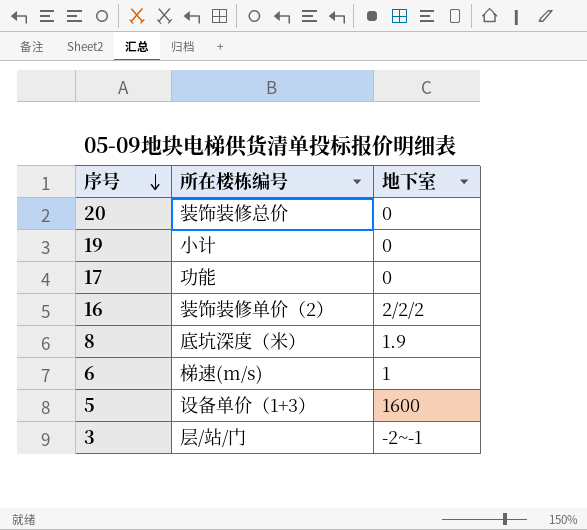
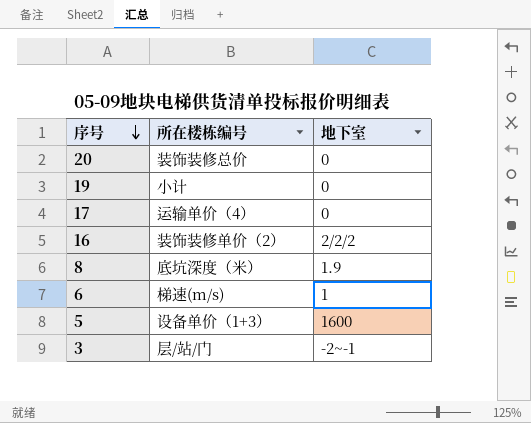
17 | 所在楼栋编号: 功能 -> 运输单价（4）

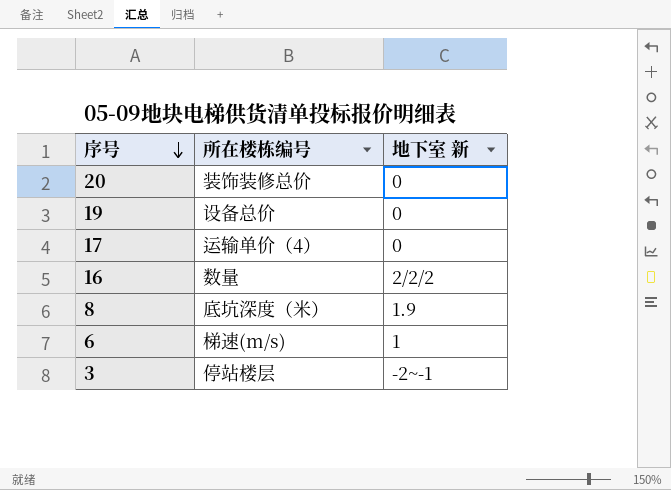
column name: 地下室 -> 地下室 新
row 5: 设备单价（1+3） | 1600 -> none
19 | 所在楼栋编号: 小计 -> 设备总价
16 | 所在楼栋编号: 装饰装修单价（2） -> 数量
3 | 所在楼栋编号: 层/站/门 -> 停站楼层

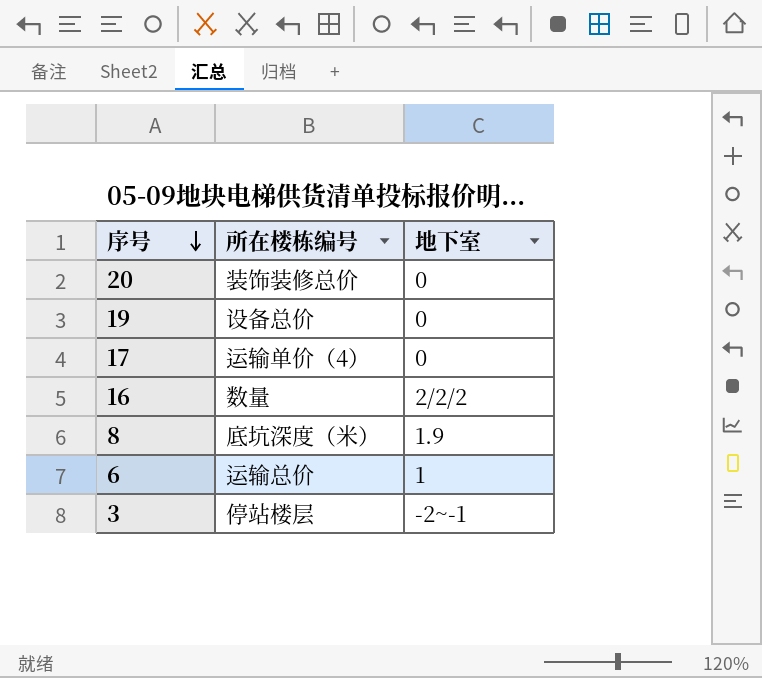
column name: 地下室 新 -> 地下室
6 | 所在楼栋编号: 梯速(m/s) -> 运输总价

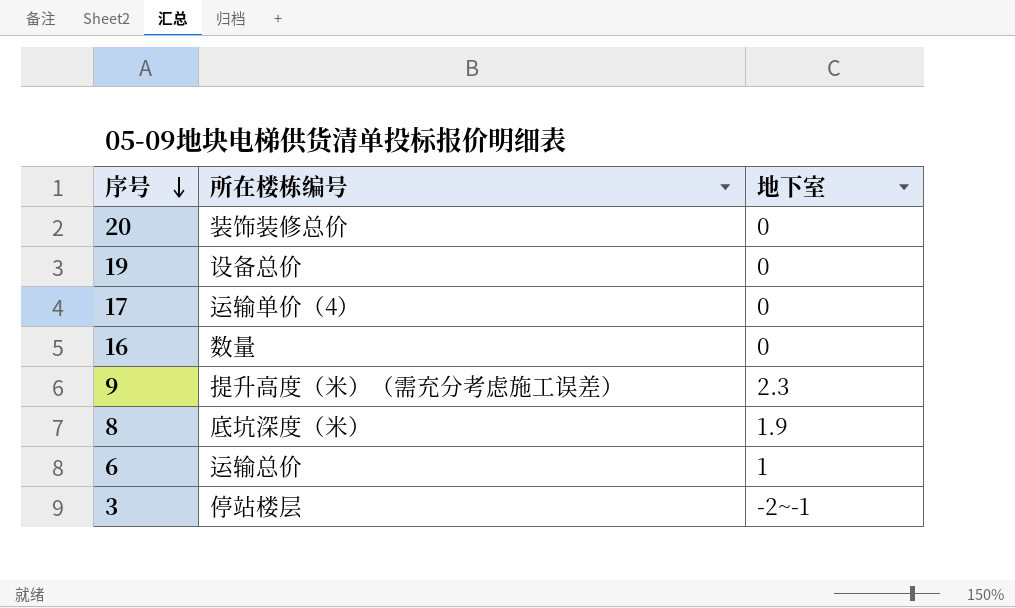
16 | 地下室: 2/2/2 -> 0
row 9: none -> 提升高度（米）（需充分考虑施工误差） | 2.3

